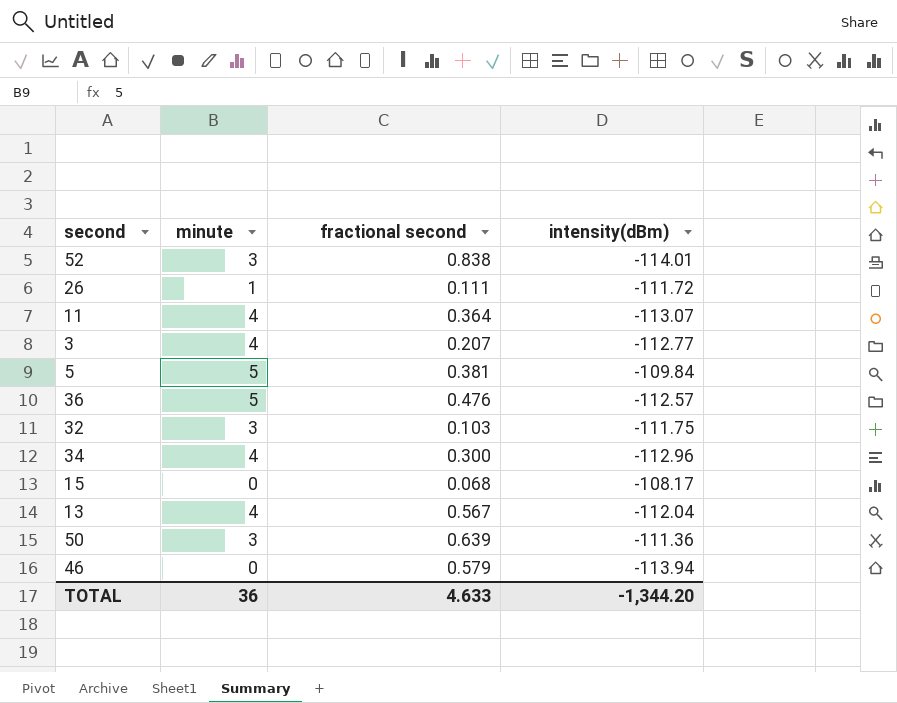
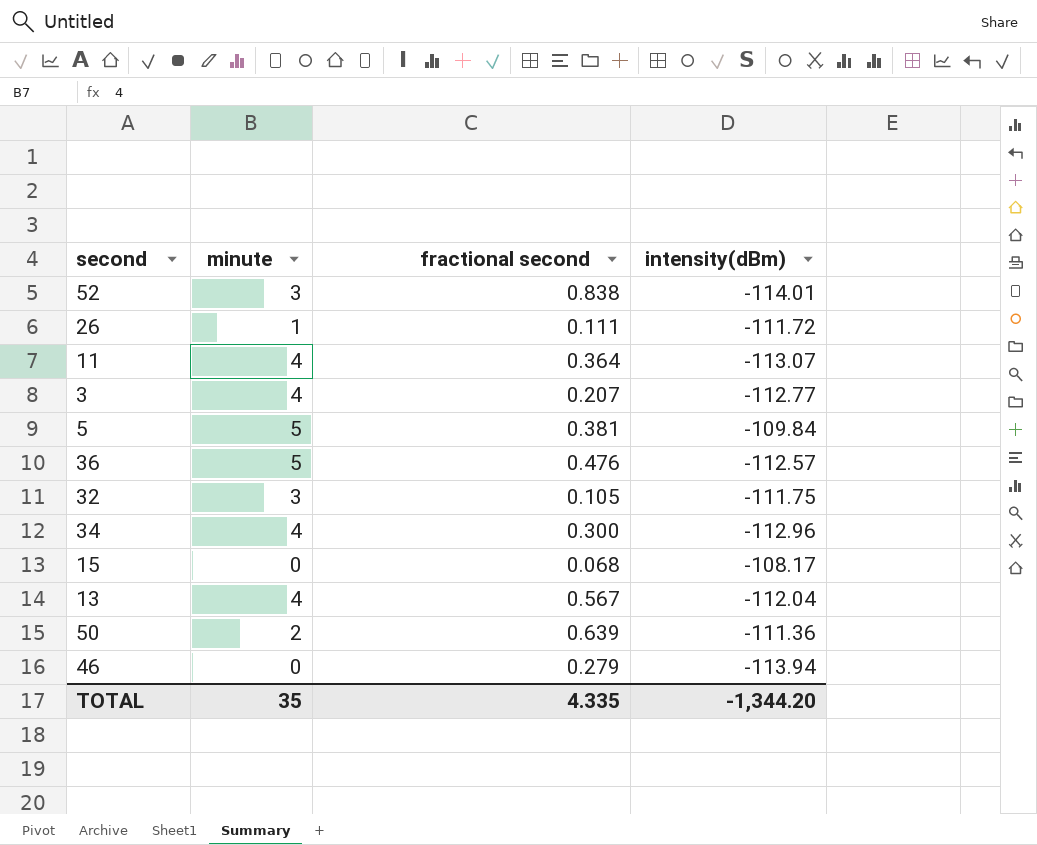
32 | fractional second: 0.103 -> 0.105
50 | minute: 3 -> 2
46 | fractional second: 0.579 -> 0.279
TOTAL | minute: 36 -> 35
TOTAL | fractional second: 4.633 -> 4.335

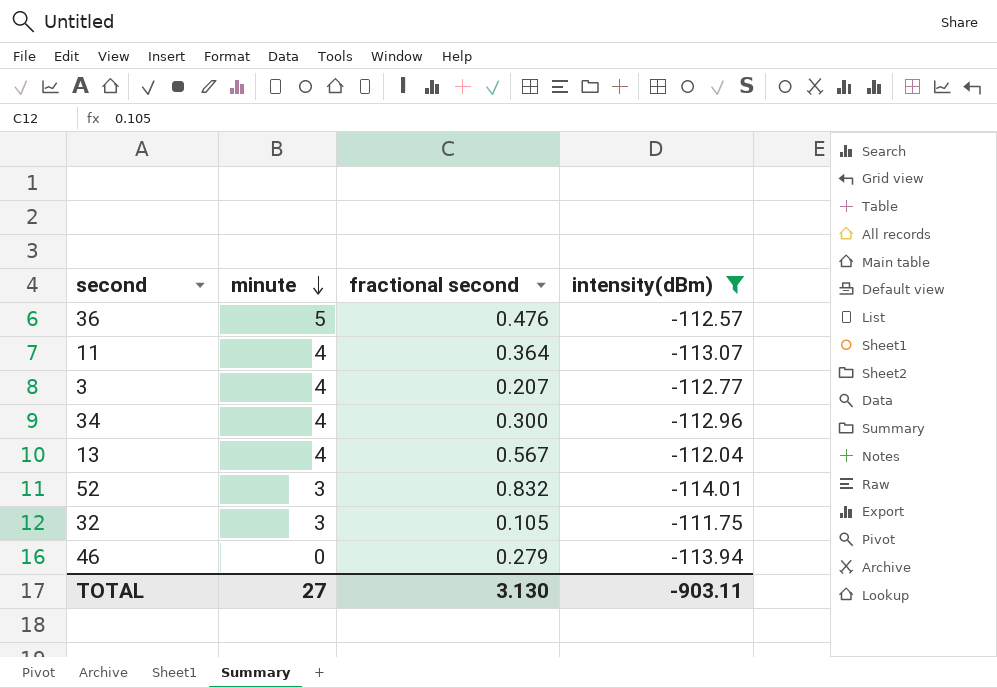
filter: none -> intensity(dBm) <= -111.75
row order: none -> minute descending
52 | fractional second: 0.838 -> 0.832
TOTAL | minute: 35 -> 27
TOTAL | fractional second: 4.335 -> 3.130
TOTAL | intensity(dBm): -1,344.20 -> -903.11

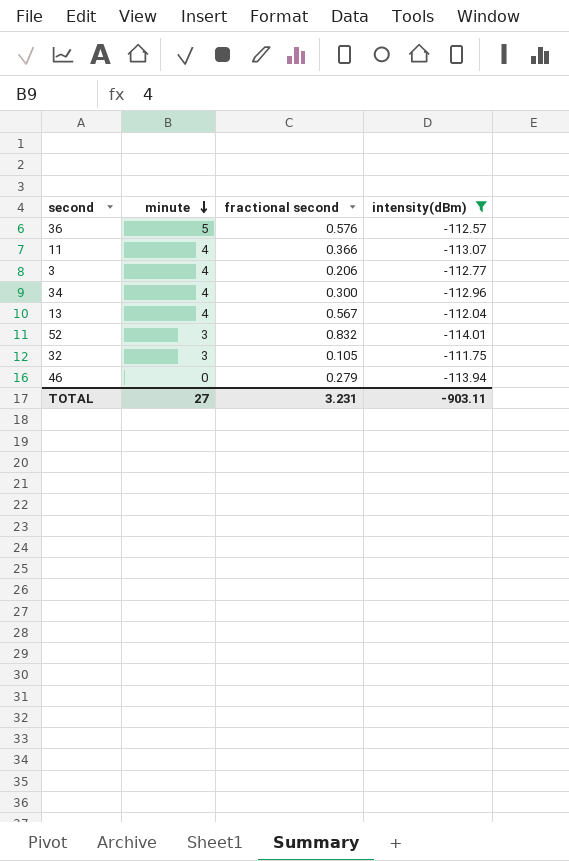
36 | fractional second: 0.476 -> 0.576
11 | fractional second: 0.364 -> 0.366
3 | fractional second: 0.207 -> 0.206
TOTAL | fractional second: 3.130 -> 3.231

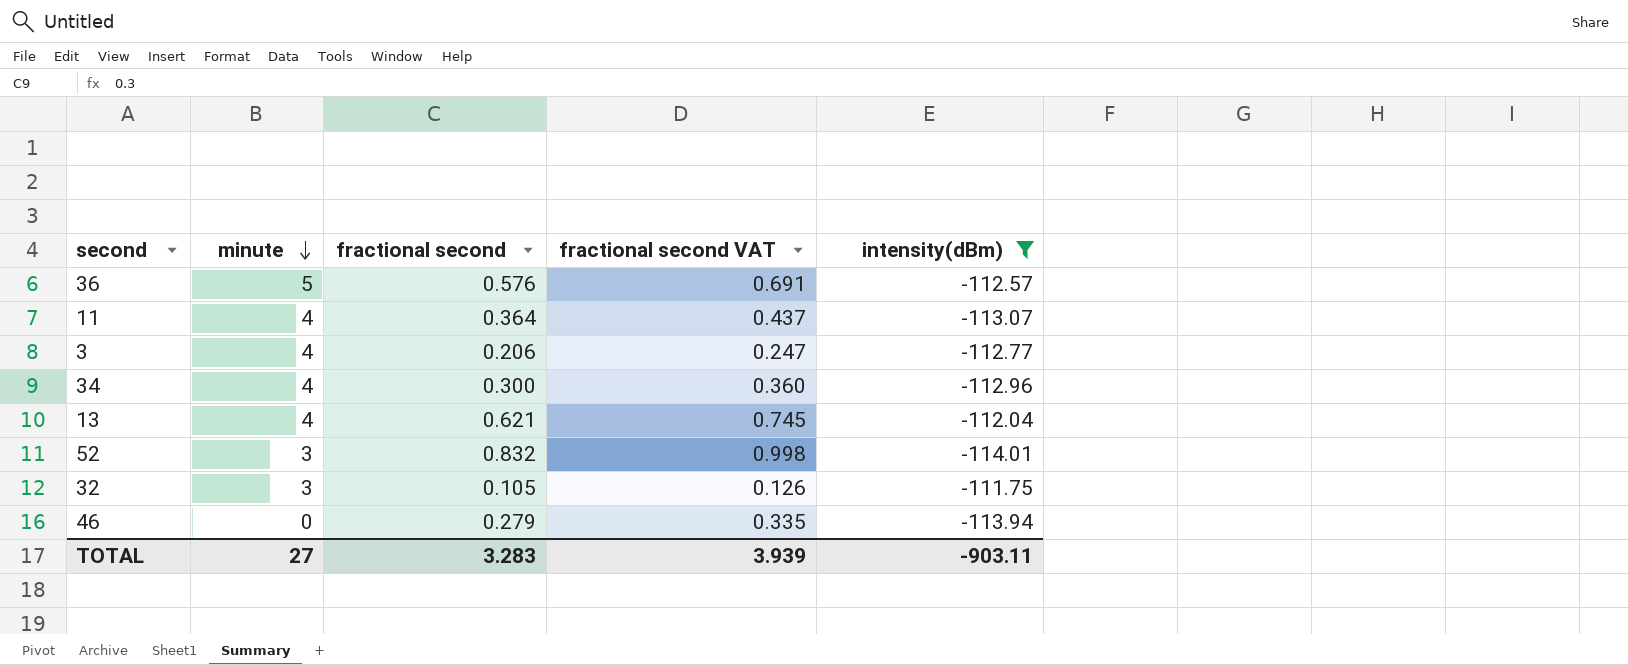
column fractional second VAT | formula: none -> [fractional second] * 1.2
11 | fractional second: 0.366 -> 0.364
13 | fractional second: 0.567 -> 0.621
TOTAL | fractional second: 3.231 -> 3.283

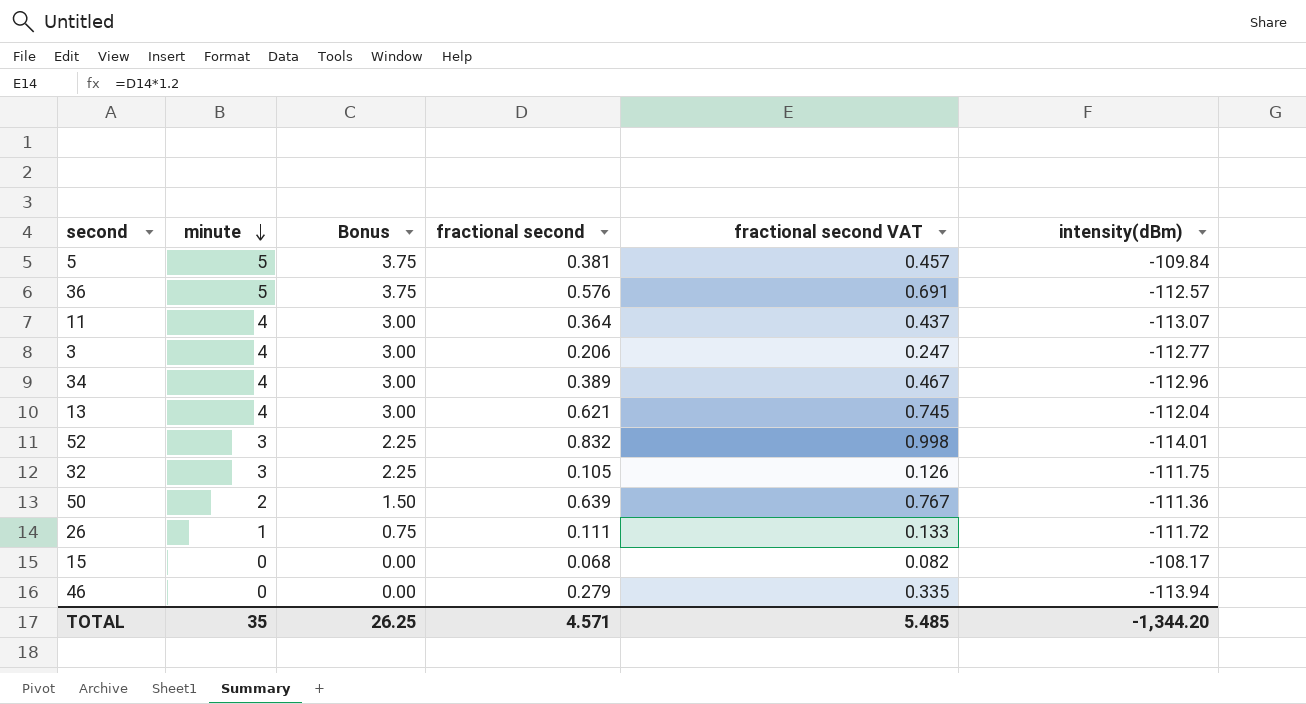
filter: intensity(dBm) <= -111.75 -> none
column Bonus | formula: none -> [minute] * 0.75
34 | fractional second: 0.300 -> 0.389
34 | fractional second VAT: 0.360 -> 0.467
TOTAL | minute: 27 -> 35
TOTAL | fractional second: 3.283 -> 4.571
TOTAL | fractional second VAT: 3.939 -> 5.485
TOTAL | intensity(dBm): -903.11 -> -1,344.20

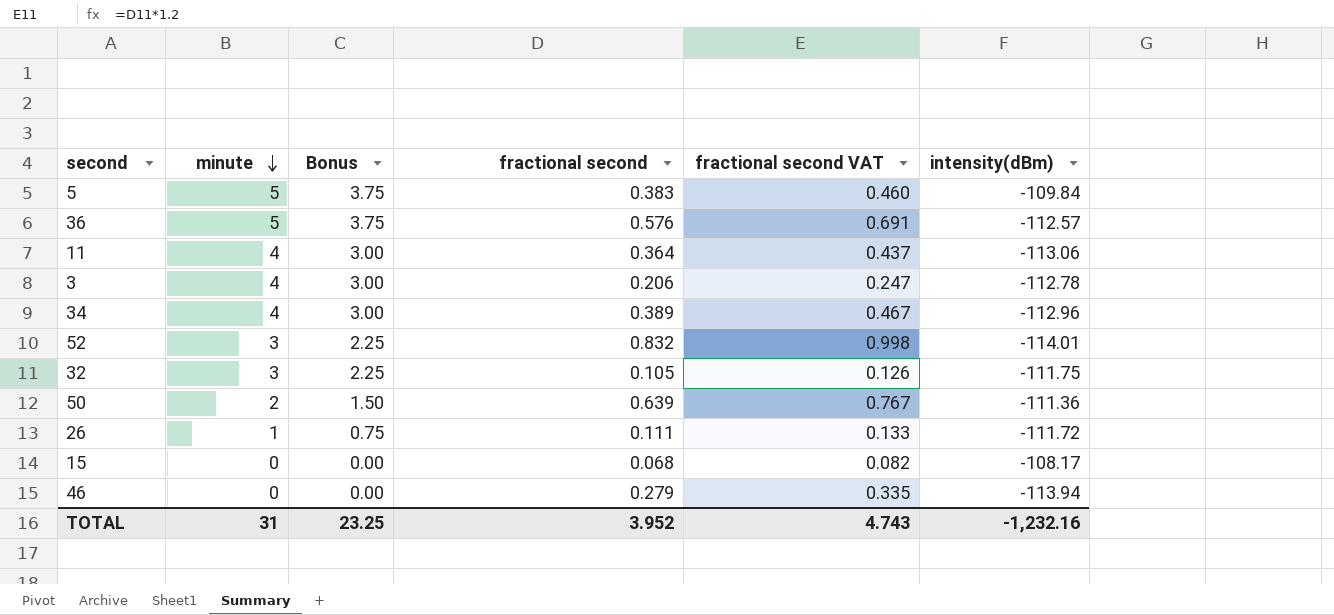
row 13: 4 | 3.00 | 0.621 | 0.745 | -112.04 -> none
5 | fractional second: 0.381 -> 0.383
5 | fractional second VAT: 0.457 -> 0.460
11 | intensity(dBm): -113.07 -> -113.06
3 | intensity(dBm): -112.77 -> -112.78
TOTAL | minute: 35 -> 31
TOTAL | Bonus: 26.25 -> 23.25
TOTAL | fractional second: 4.571 -> 3.952
TOTAL | fractional second VAT: 5.485 -> 4.743
TOTAL | intensity(dBm): -1,344.20 -> -1,232.16

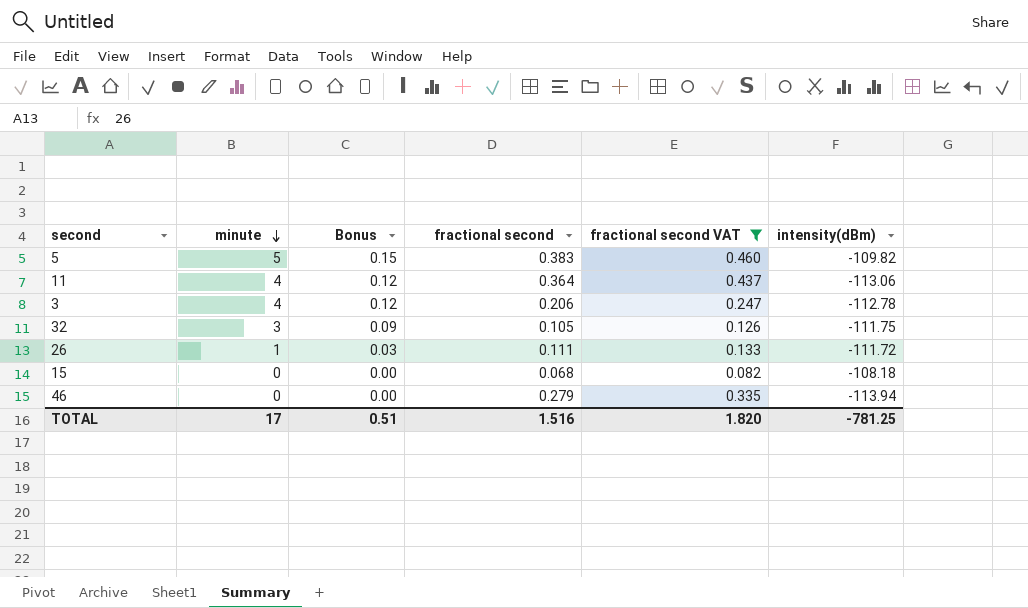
filter: none -> fractional second VAT <= 0.460
column Bonus | formula: [minute] * 0.75 -> [minute] * 0.03
5 | intensity(dBm): -109.84 -> -109.82
15 | intensity(dBm): -108.17 -> -108.18
TOTAL | minute: 31 -> 17
TOTAL | Bonus: 23.25 -> 0.51
TOTAL | fractional second: 3.952 -> 1.516
TOTAL | fractional second VAT: 4.743 -> 1.820
TOTAL | intensity(dBm): -1,232.16 -> -781.25

